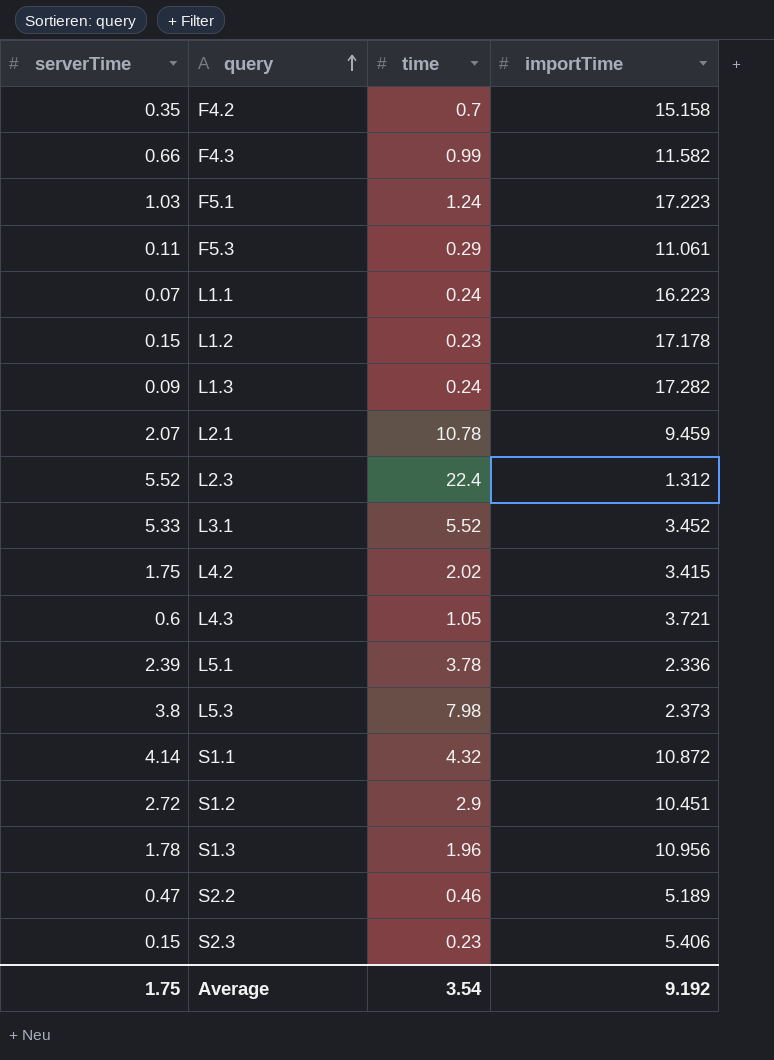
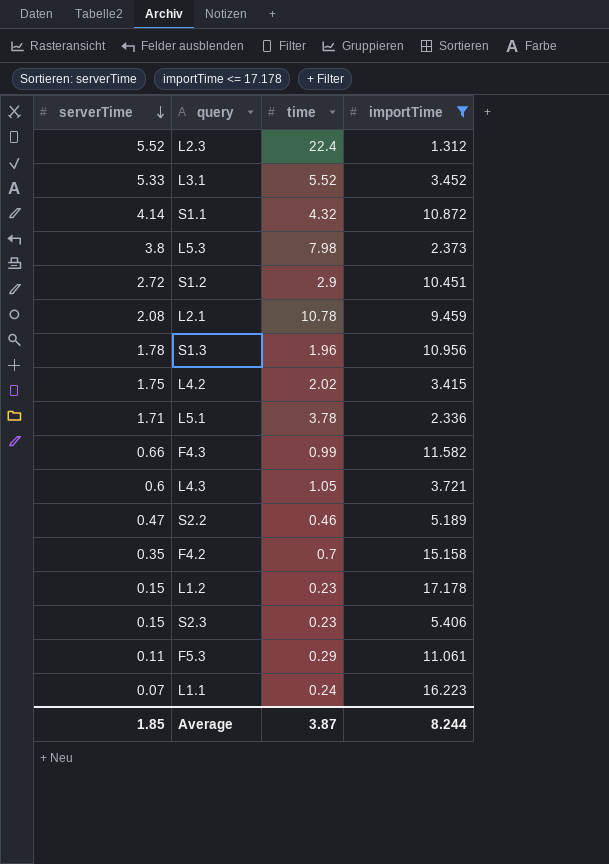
filter: none -> importTime <= 17.178
row order: query ascending -> serverTime descending
L2.1 | serverTime: 2.07 -> 2.08
L5.1 | serverTime: 2.39 -> 1.71
Average | serverTime: 1.75 -> 1.85
Average | time: 3.54 -> 3.87
Average | importTime: 9.192 -> 8.244

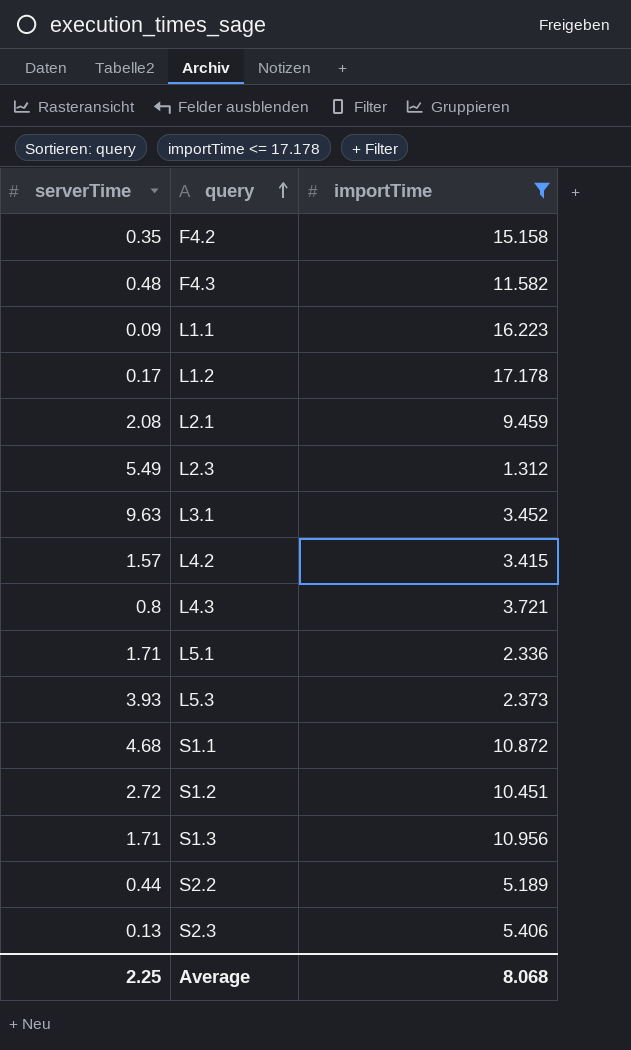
row order: serverTime descending -> query ascending
column time | position: 3 -> none
row F5.3: 0.11 | 0.29 | 11.061 -> none
F4.3 | serverTime: 0.66 -> 0.48
L1.1 | serverTime: 0.07 -> 0.09
L1.2 | serverTime: 0.15 -> 0.17
L2.3 | serverTime: 5.52 -> 5.49
L3.1 | serverTime: 5.33 -> 9.63
L4.2 | serverTime: 1.75 -> 1.57
L4.3 | serverTime: 0.6 -> 0.8
L5.3 | serverTime: 3.8 -> 3.93
S1.1 | serverTime: 4.14 -> 4.68
S1.3 | serverTime: 1.78 -> 1.71
S2.2 | serverTime: 0.47 -> 0.44
S2.3 | serverTime: 0.15 -> 0.13
Average | serverTime: 1.85 -> 2.25
Average | importTime: 8.244 -> 8.068

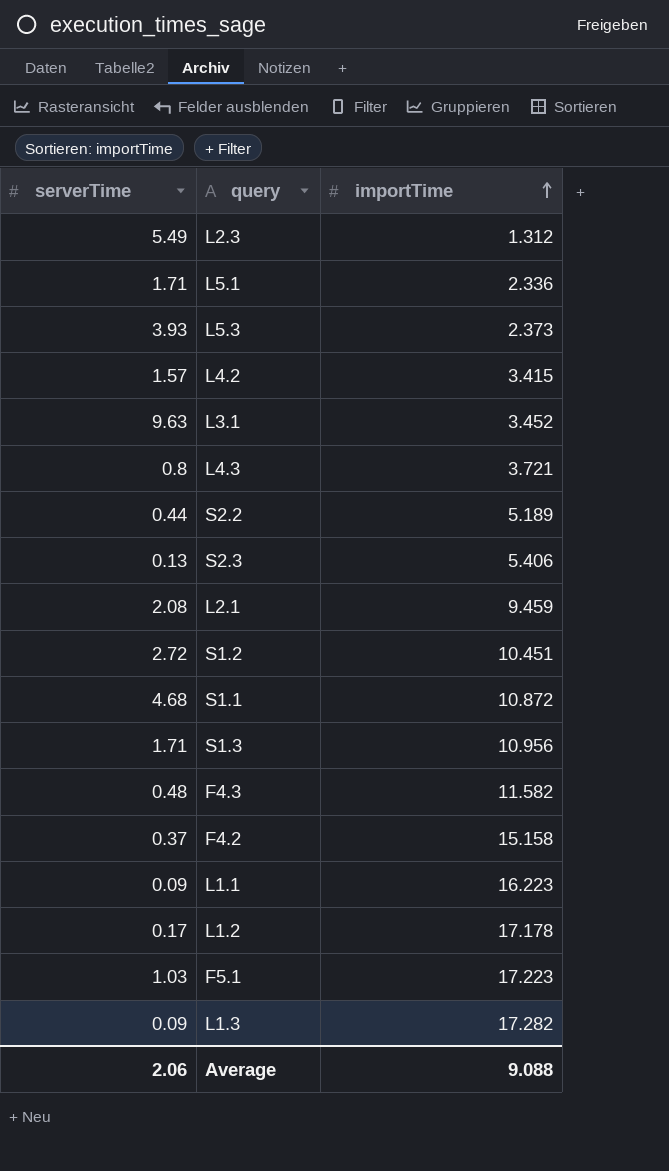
filter: importTime <= 17.178 -> none
row order: query ascending -> importTime ascending
F4.2 | serverTime: 0.35 -> 0.37
Average | serverTime: 2.25 -> 2.06
Average | importTime: 8.068 -> 9.088

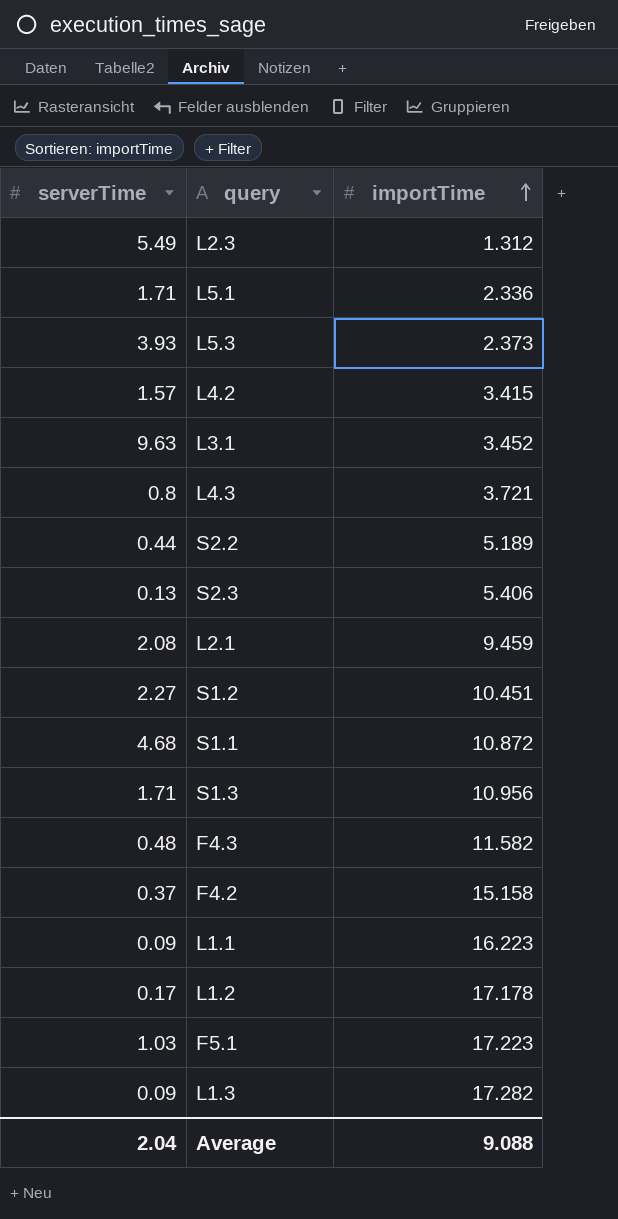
S1.2 | serverTime: 2.72 -> 2.27
Average | serverTime: 2.06 -> 2.04

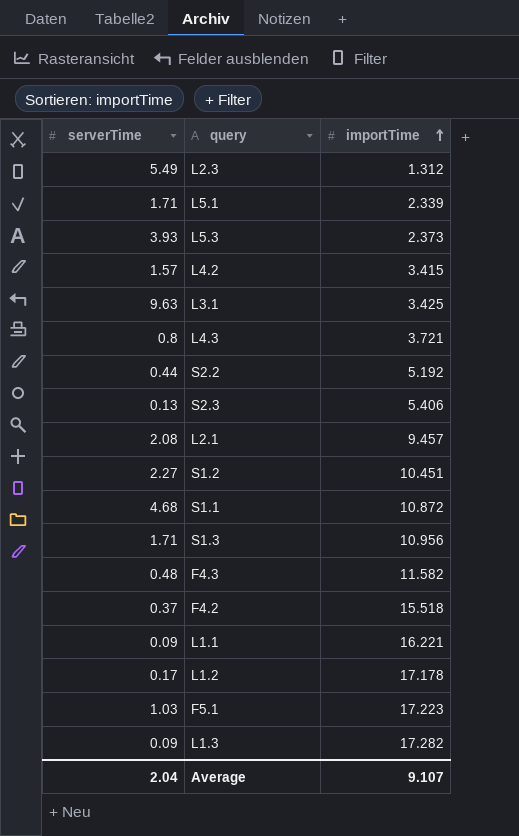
L5.1 | importTime: 2.336 -> 2.339
L3.1 | importTime: 3.452 -> 3.425
S2.2 | importTime: 5.189 -> 5.192
L2.1 | importTime: 9.459 -> 9.457
F4.2 | importTime: 15.158 -> 15.518
L1.1 | importTime: 16.223 -> 16.221
Average | importTime: 9.088 -> 9.107

